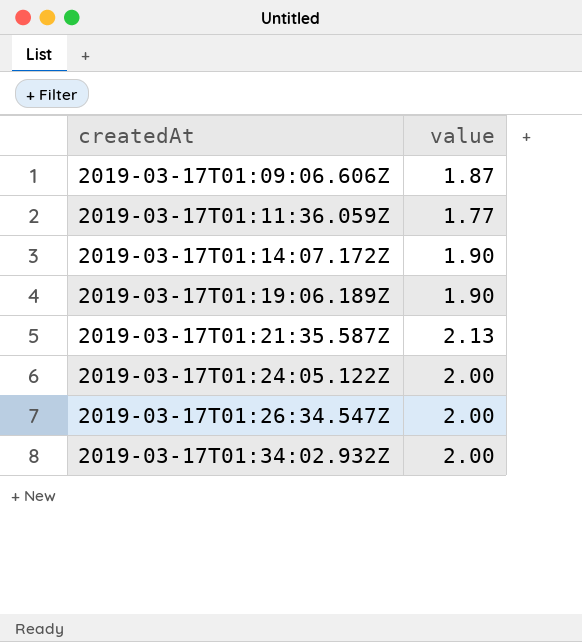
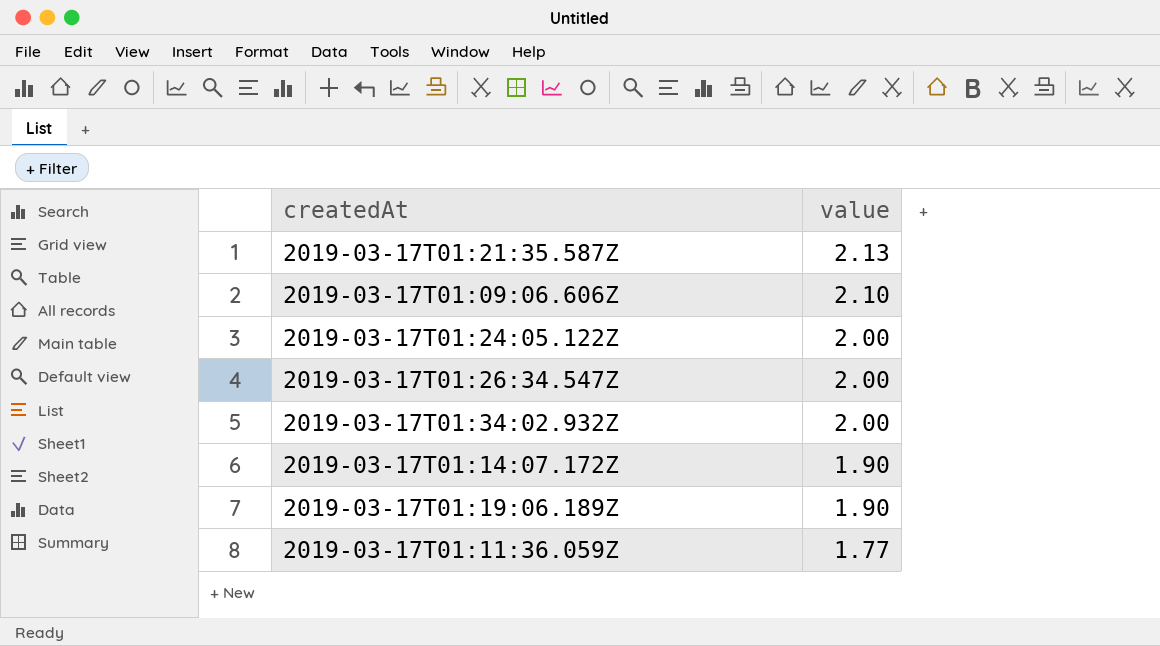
row order: createdAt ascending -> value descending
2019-03-17T01:09:06.606Z | value: 1.87 -> 2.10

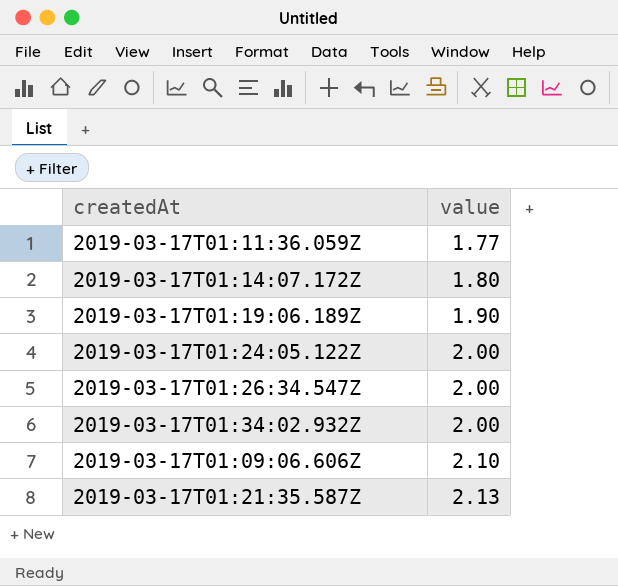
row order: value descending -> value ascending
2019-03-17T01:14:07.172Z | value: 1.90 -> 1.80

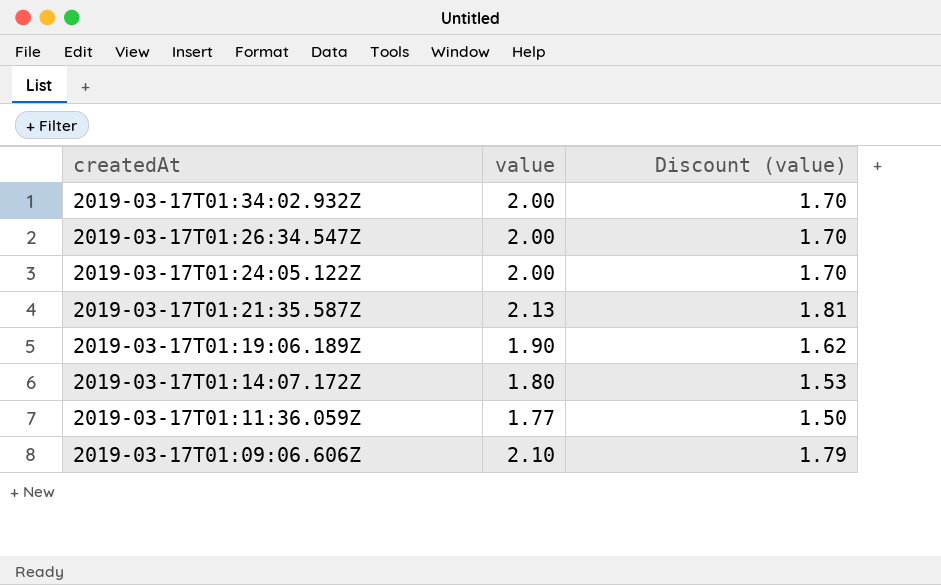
row order: value ascending -> createdAt descending
column Discount (value) | formula: none -> [value] * 0.85

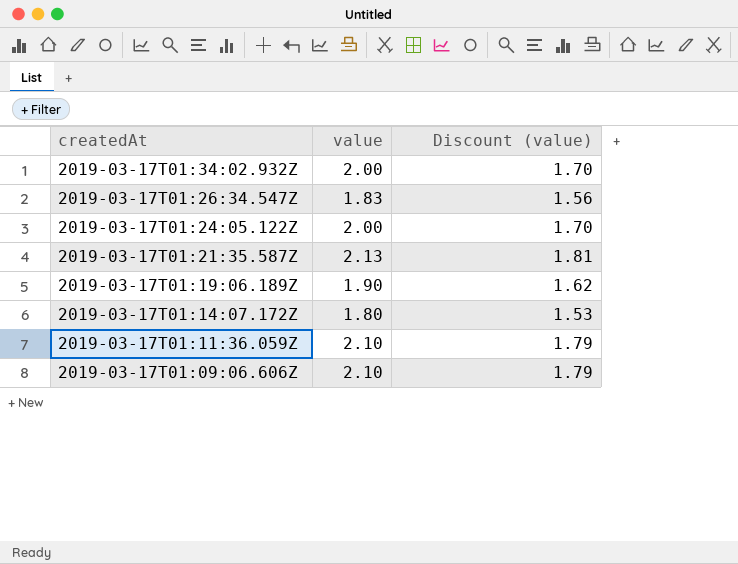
2019-03-17T01:26:34.547Z | value: 2.00 -> 1.83
2019-03-17T01:26:34.547Z | Discount (value): 1.70 -> 1.56
2019-03-17T01:11:36.059Z | value: 1.77 -> 2.10
2019-03-17T01:11:36.059Z | Discount (value): 1.50 -> 1.79

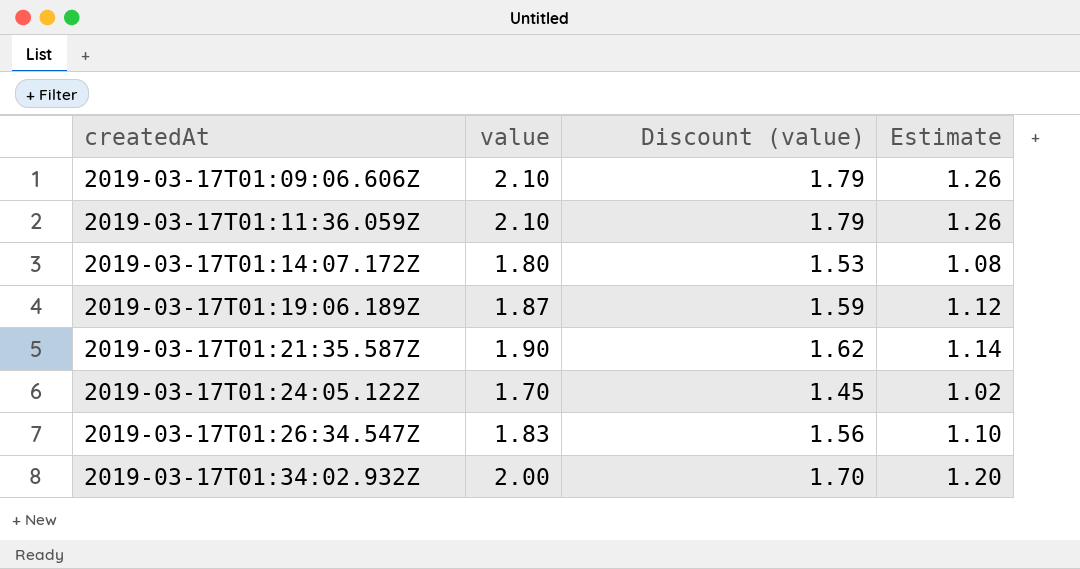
row order: createdAt descending -> createdAt ascending
column Estimate | formula: none -> [value] * 0.6
2019-03-17T01:19:06.189Z | value: 1.90 -> 1.87
2019-03-17T01:19:06.189Z | Discount (value): 1.62 -> 1.59
2019-03-17T01:21:35.587Z | value: 2.13 -> 1.90
2019-03-17T01:21:35.587Z | Discount (value): 1.81 -> 1.62
2019-03-17T01:24:05.122Z | value: 2.00 -> 1.70
2019-03-17T01:24:05.122Z | Discount (value): 1.70 -> 1.45

